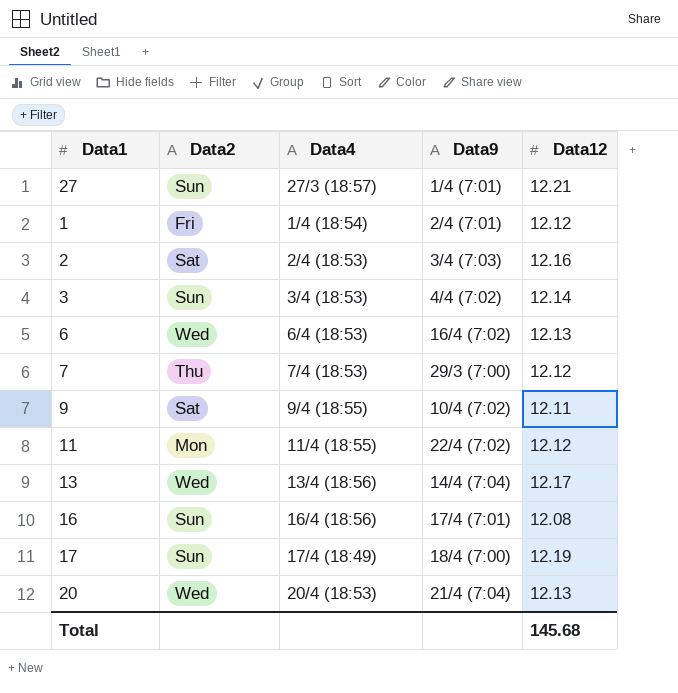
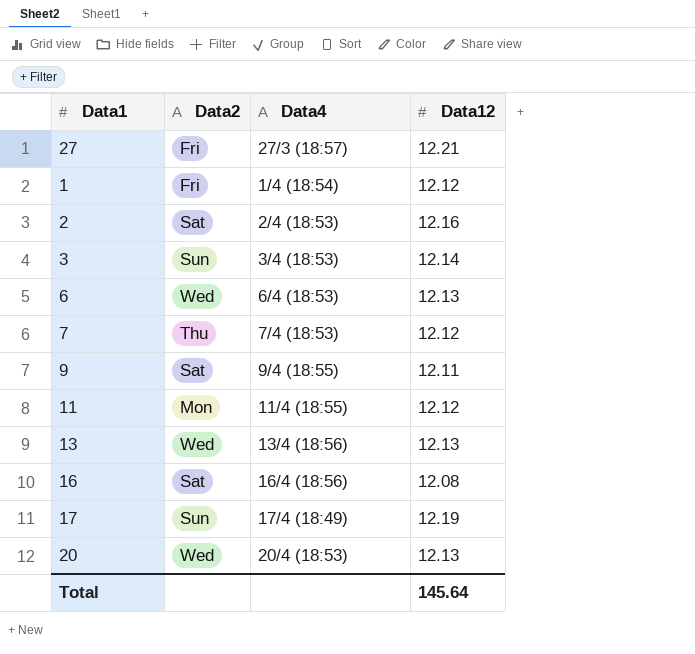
column Data9 | position: 4 -> none
27 | Data2: Sun -> Fri
13 | Data12: 12.17 -> 12.13
16 | Data2: Sun -> Sat
Total | Data12: 145.68 -> 145.64

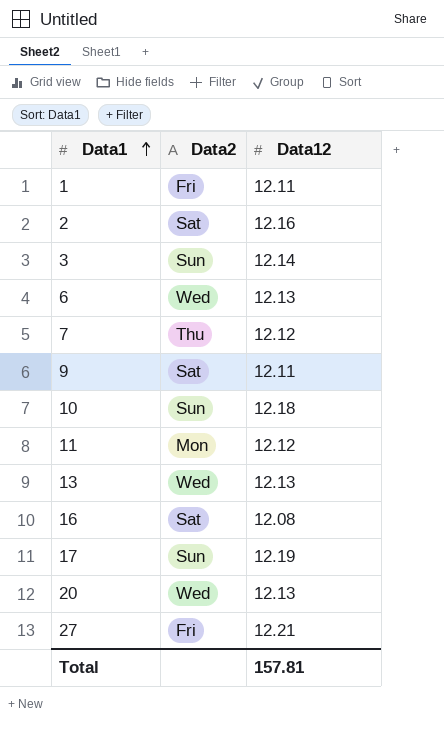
row order: none -> Data1 ascending
column Data4 | position: 3 -> none
1 | Data12: 12.12 -> 12.11
row 10: none -> Sun | 12.18
Total | Data12: 145.64 -> 157.81

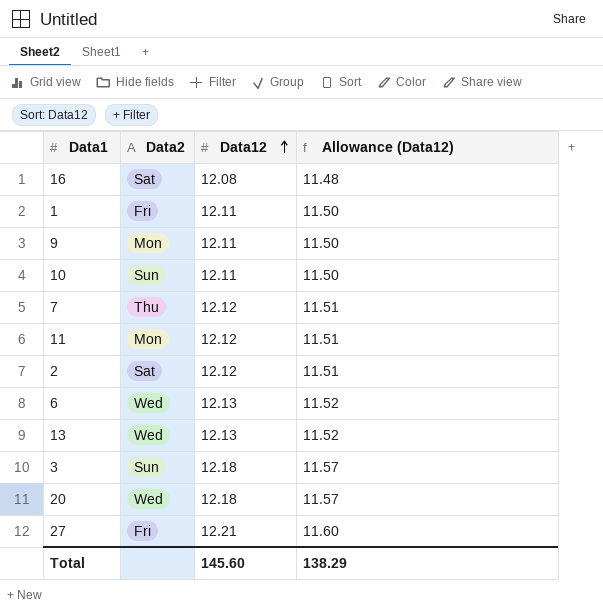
row order: Data1 ascending -> Data12 ascending
column Allowance (Data12) | formula: none -> [Data12] * 0.95
row 17: Sun | 12.19 -> none
9 | Data2: Sat -> Mon
10 | Data12: 12.18 -> 12.11
2 | Data12: 12.16 -> 12.12
3 | Data12: 12.14 -> 12.18
20 | Data12: 12.13 -> 12.18
Total | Data12: 157.81 -> 145.60

